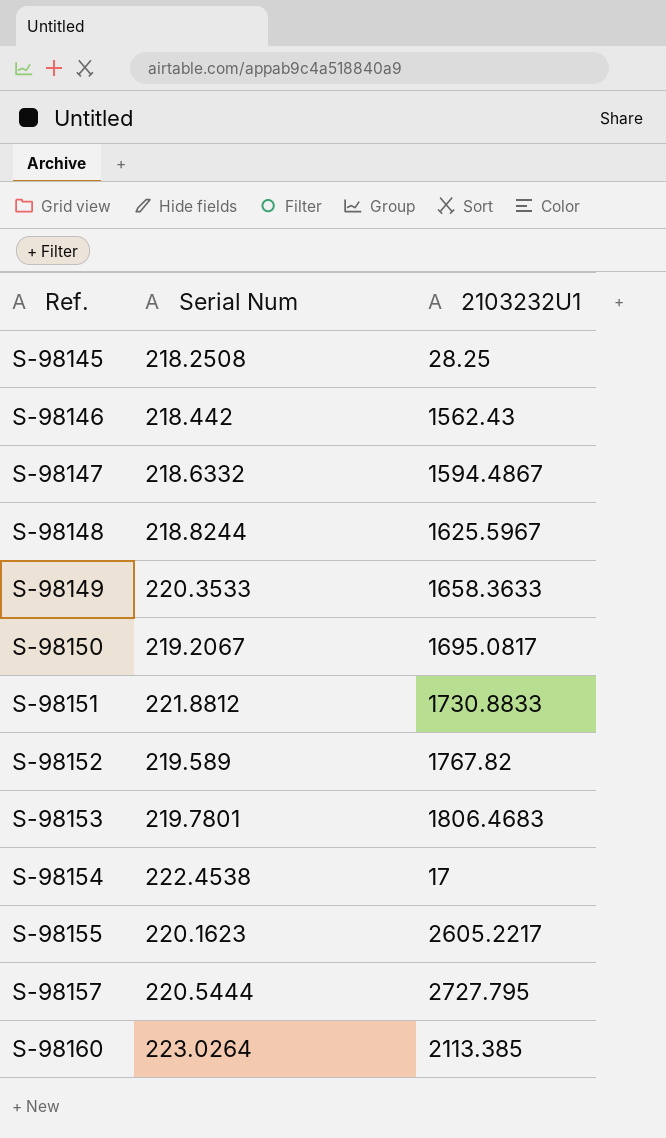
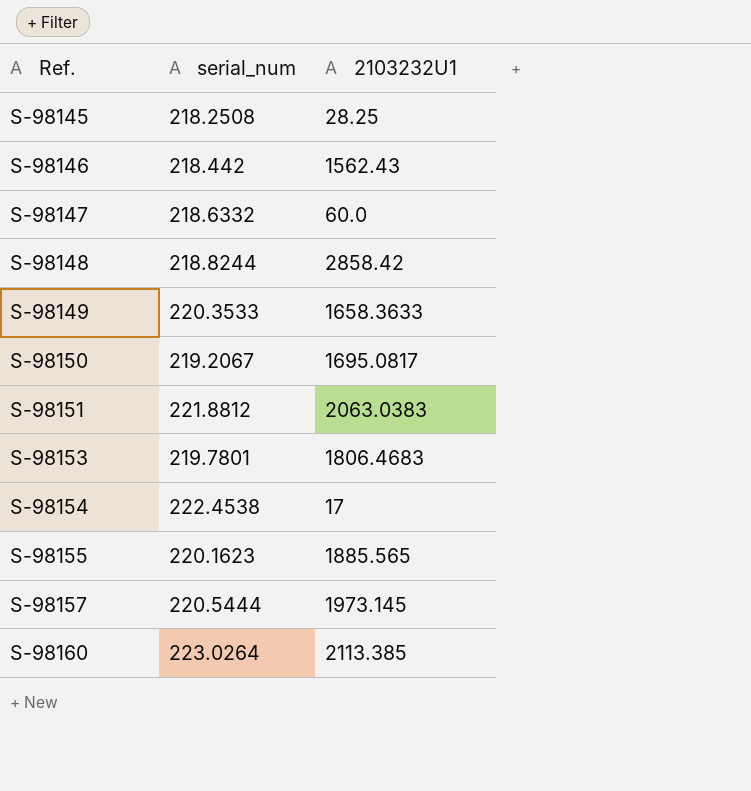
column name: Serial Num -> serial_num
row S-98152: 219.589 | 1767.82 -> none
S-98147 | 2103232U1: 1594.4867 -> 60.0
S-98148 | 2103232U1: 1625.5967 -> 2858.42
S-98151 | 2103232U1: 1730.8833 -> 2063.0383
S-98155 | 2103232U1: 2605.2217 -> 1885.565
S-98157 | 2103232U1: 2727.795 -> 1973.145

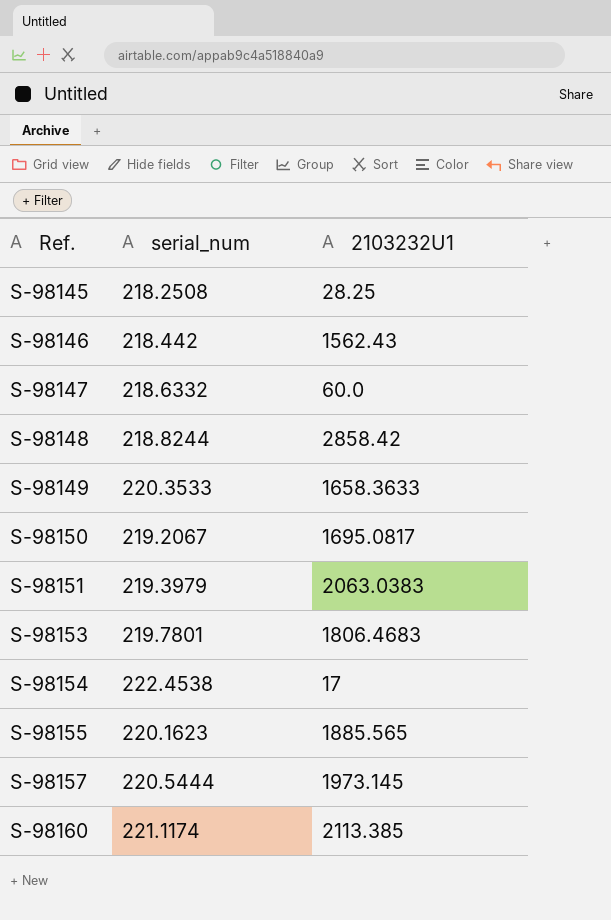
S-98151 | serial_num: 221.8812 -> 219.3979
S-98160 | serial_num: 223.0264 -> 221.1174

